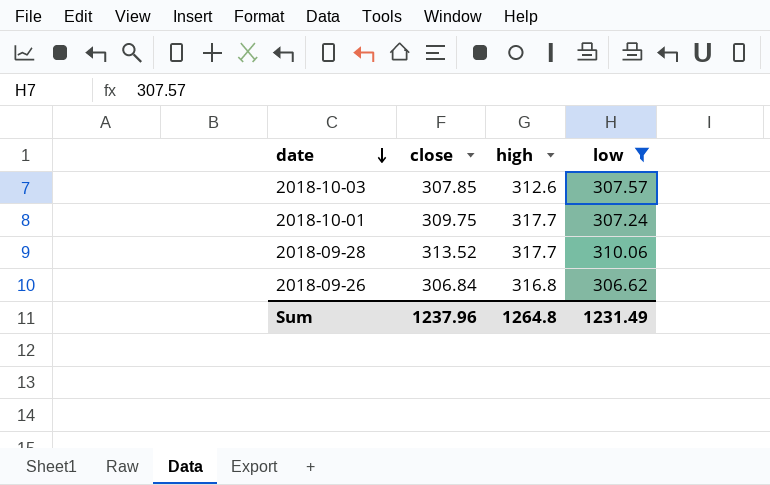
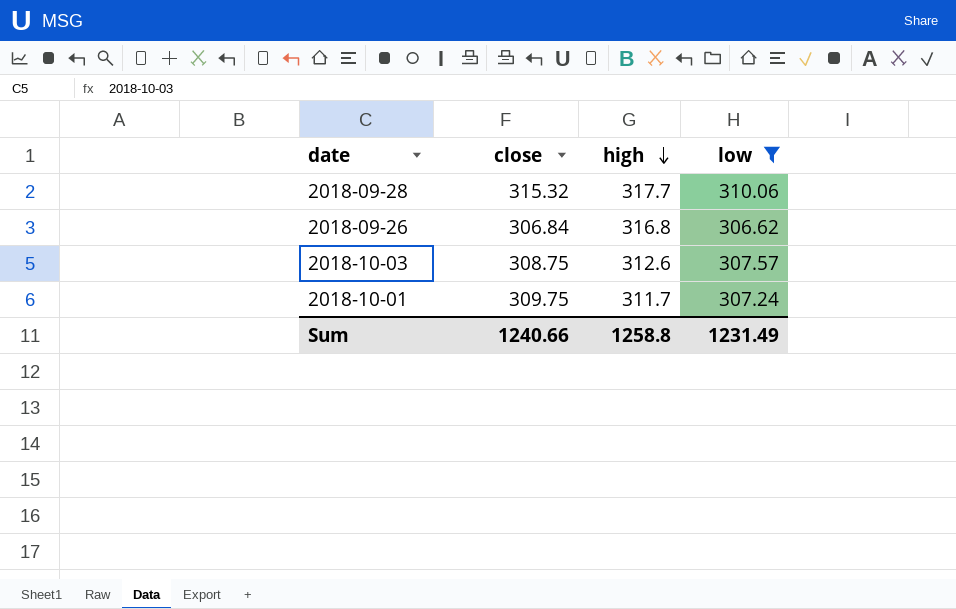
row order: date descending -> high descending
2018-09-28 | close: 313.52 -> 315.32
2018-10-03 | close: 307.85 -> 308.75
2018-10-01 | high: 317.7 -> 311.7
Sum | close: 1237.96 -> 1240.66
Sum | high: 1264.8 -> 1258.8

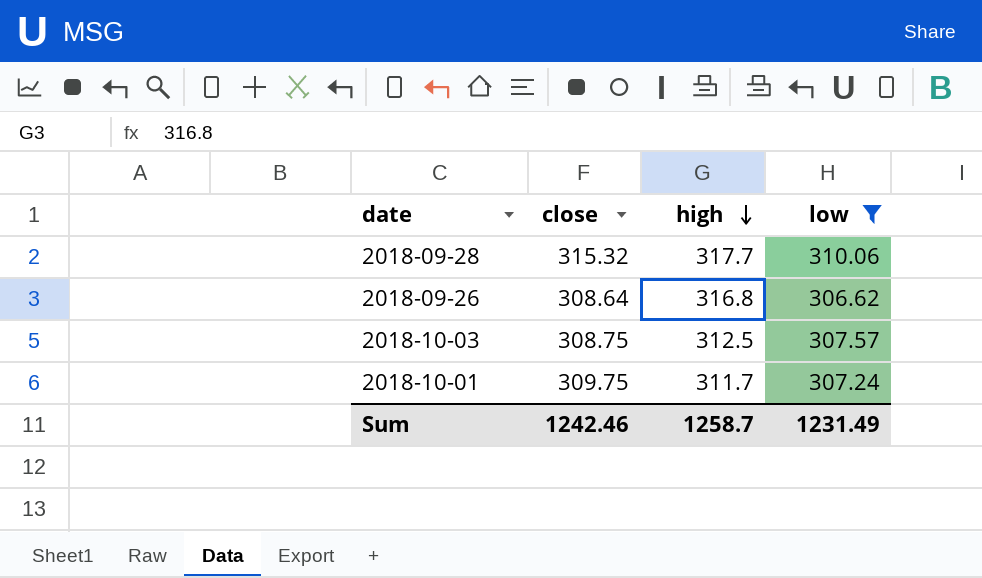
2018-09-26 | close: 306.84 -> 308.64
2018-10-03 | high: 312.6 -> 312.5
Sum | close: 1240.66 -> 1242.46
Sum | high: 1258.8 -> 1258.7

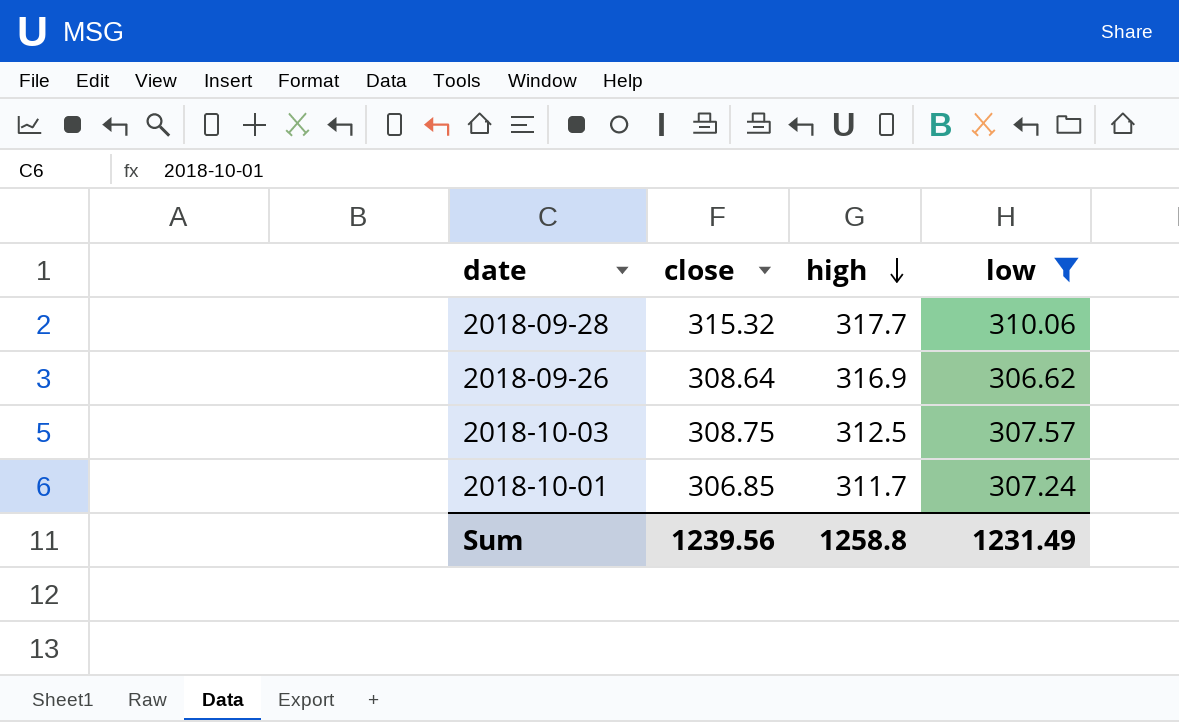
2018-09-26 | high: 316.8 -> 316.9
2018-10-01 | close: 309.75 -> 306.85
Sum | close: 1242.46 -> 1239.56
Sum | high: 1258.7 -> 1258.8

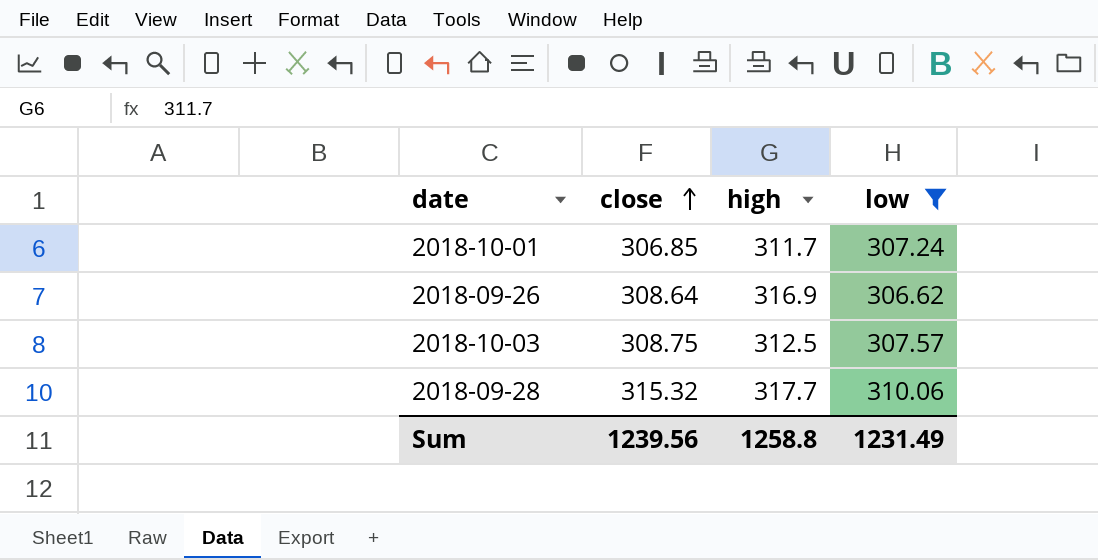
row order: high descending -> close ascending

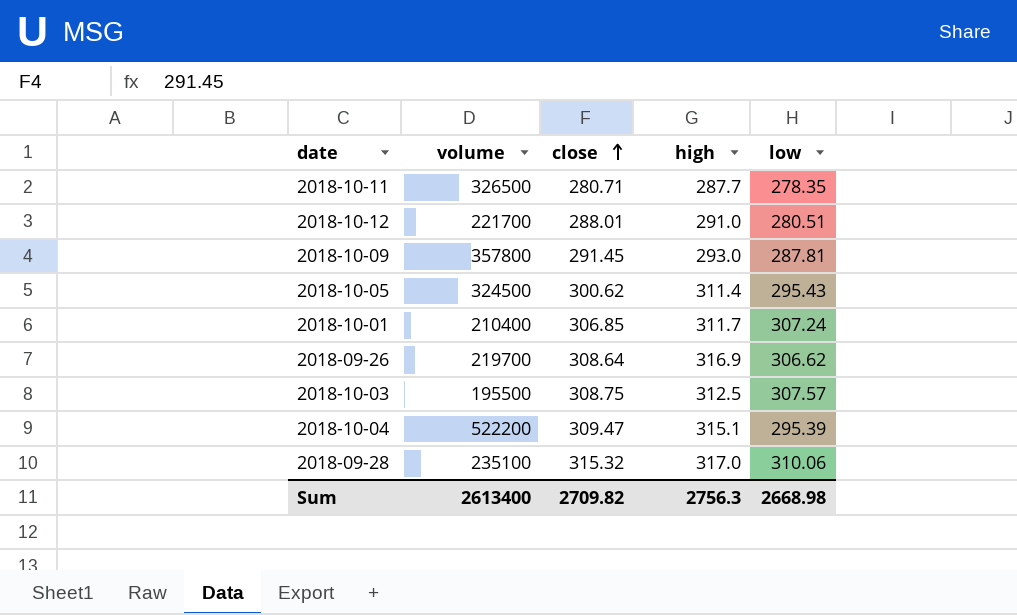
filter: low >= 306.62 -> none
column volume | position: none -> 2
2018-09-28 | high: 317.7 -> 317.0
Sum | close: 1239.56 -> 2709.82
Sum | high: 1258.8 -> 2756.3
Sum | low: 1231.49 -> 2668.98

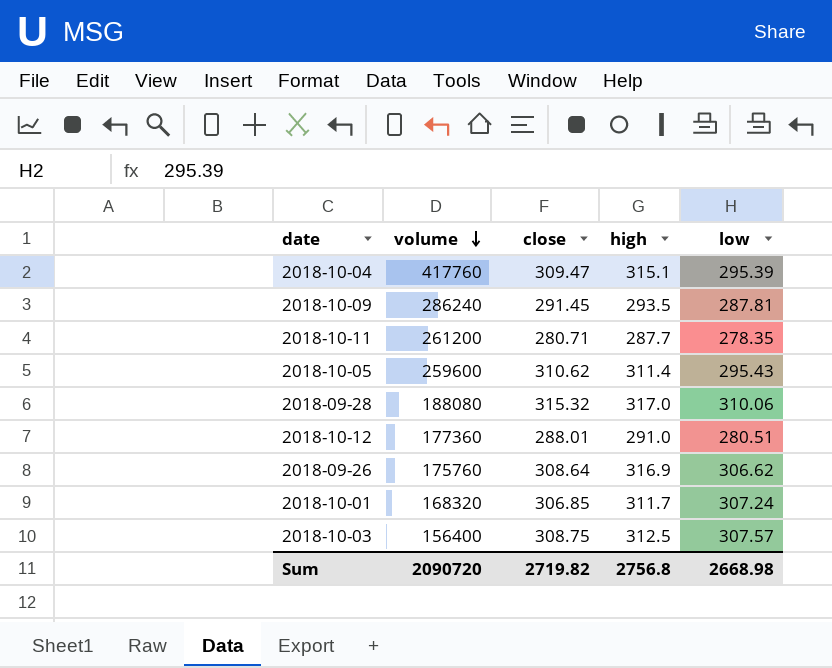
row order: close ascending -> volume descending
2018-10-04 | volume: 522200 -> 417760
2018-10-09 | volume: 357800 -> 286240
2018-10-09 | high: 293.0 -> 293.5
2018-10-11 | volume: 326500 -> 261200
2018-10-05 | volume: 324500 -> 259600
2018-10-05 | close: 300.62 -> 310.62
2018-09-28 | volume: 235100 -> 188080
2018-10-12 | volume: 221700 -> 177360
2018-09-26 | volume: 219700 -> 175760
2018-10-01 | volume: 210400 -> 168320
2018-10-03 | volume: 195500 -> 156400
Sum | volume: 2613400 -> 2090720
Sum | close: 2709.82 -> 2719.82
Sum | high: 2756.3 -> 2756.8

